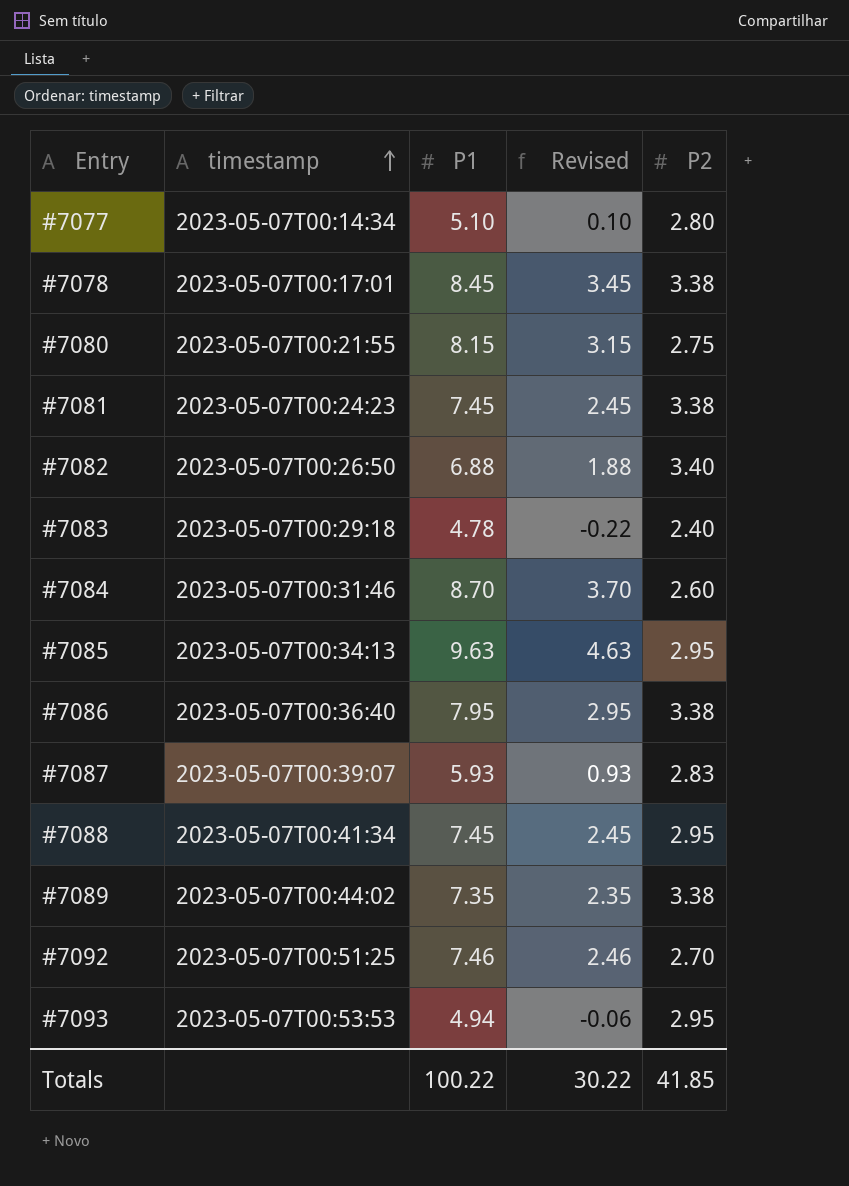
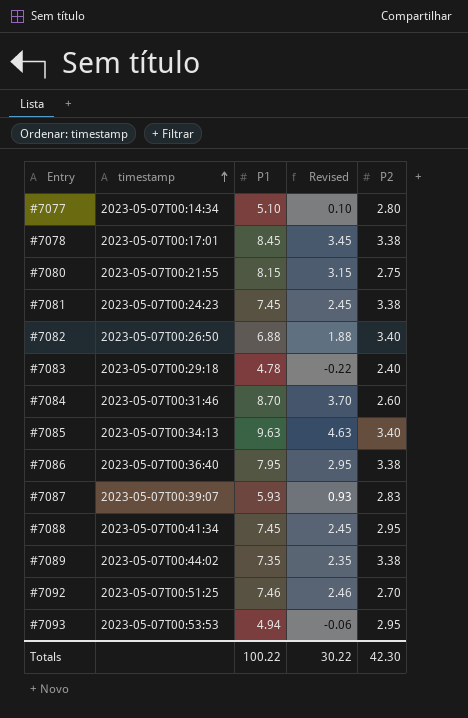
#7085 | P2: 2.95 -> 3.40
Totals | P2: 41.85 -> 42.30

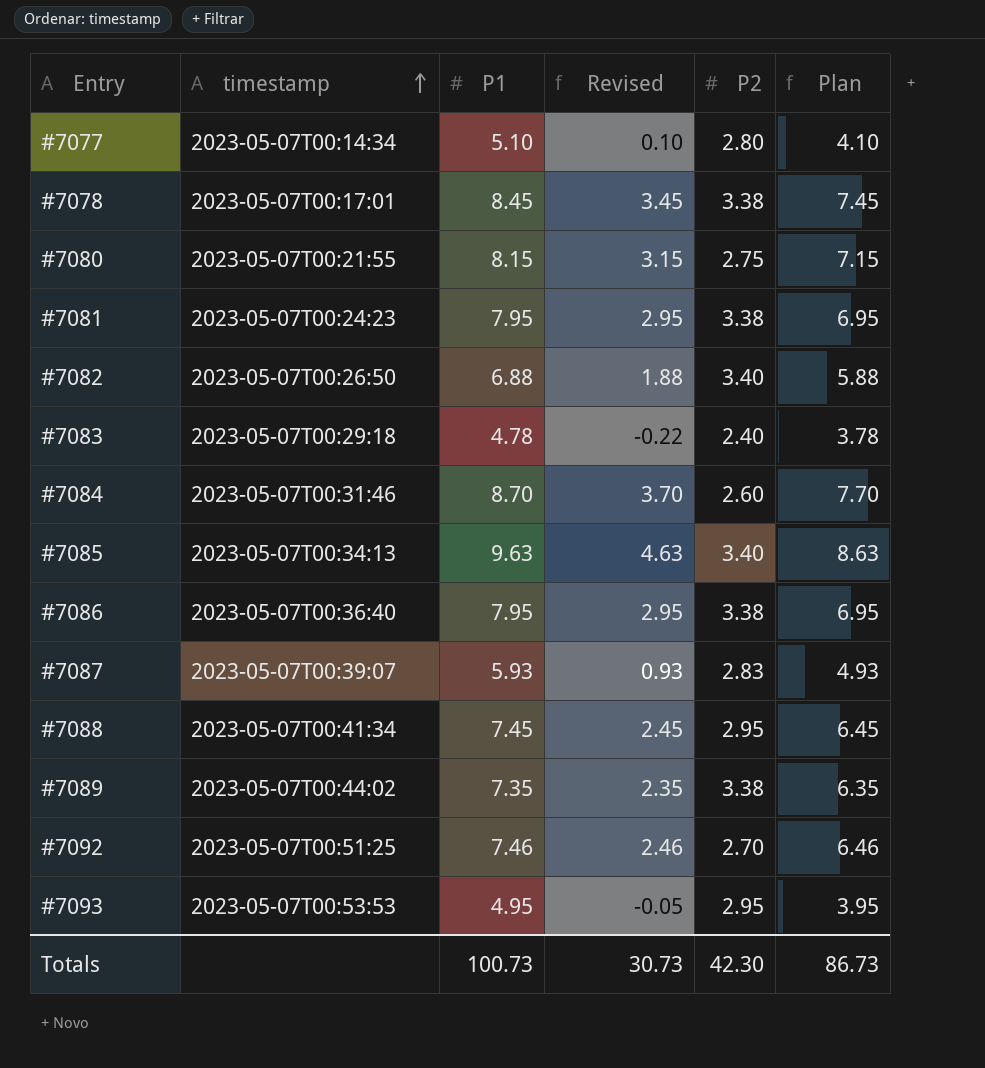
column Plan | formula: none -> [P1] - 1
#7081 | P1: 7.45 -> 7.95
#7081 | Revised: 2.45 -> 2.95
#7093 | P1: 4.94 -> 4.95
#7093 | Revised: -0.06 -> -0.05
Totals | P1: 100.22 -> 100.73
Totals | Revised: 30.22 -> 30.73

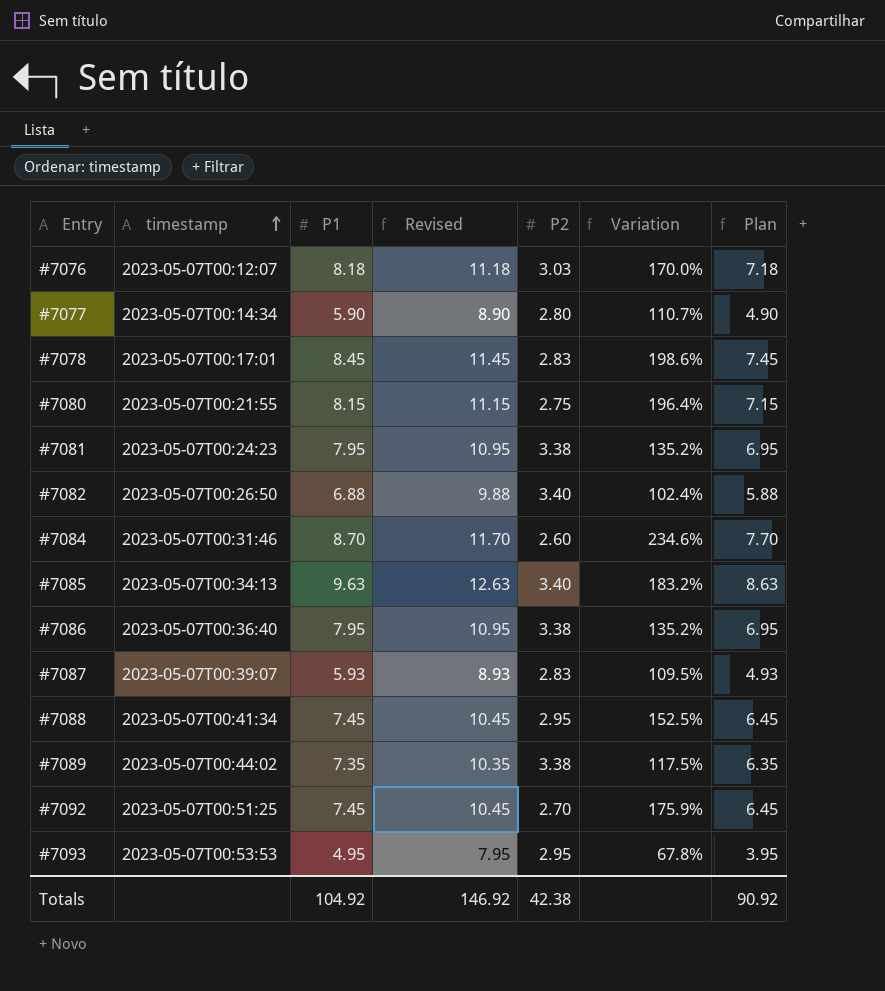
column Revised | formula: [P1] - 5 -> [P1] + 3
column Variation | formula: none -> ([P1] - [P2]) / [P2]
row #7083: 2023-05-07T00:29:18 | 4.78 | -0.22 | 2.40 | 3.78 -> none
row #7076: none -> 2023-05-07T00:12:07 | 8.18 | 11.18 | 3.03 | 170.0% | 7.18
#7077 | P1: 5.10 -> 5.90
#7077 | Plan: 4.10 -> 4.90
#7078 | P2: 3.38 -> 2.83
#7092 | P1: 7.46 -> 7.45
#7092 | Plan: 6.46 -> 6.45
Totals | P1: 100.73 -> 104.92
Totals | Revised: 30.73 -> 146.92
Totals | P2: 42.30 -> 42.38
Totals | Plan: 86.73 -> 90.92

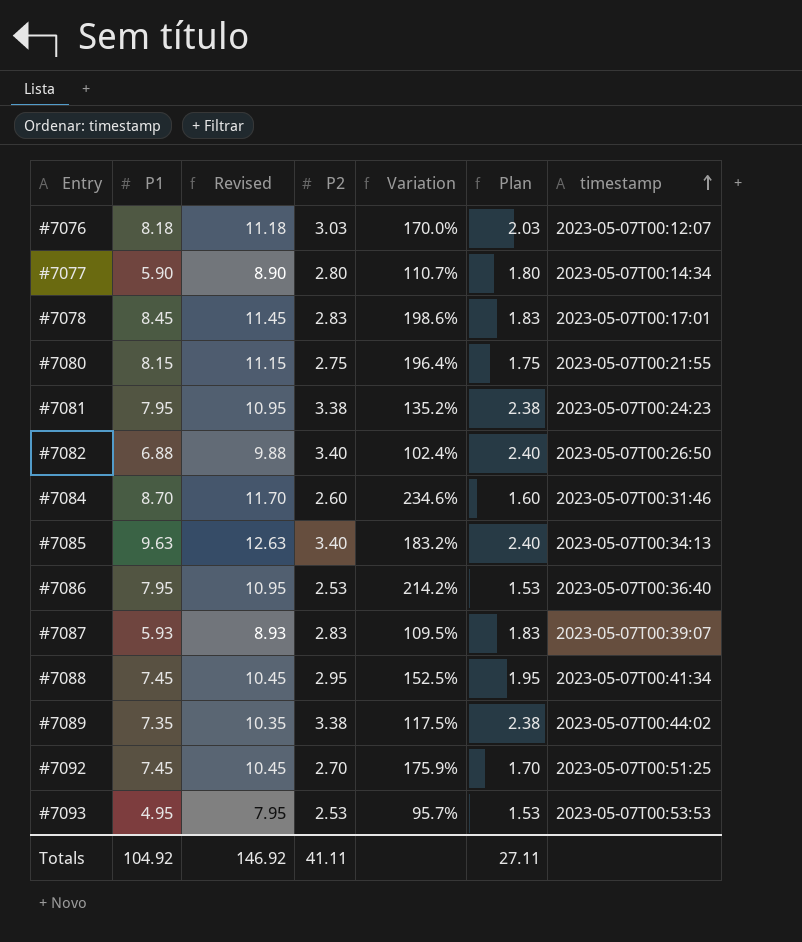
column Plan | formula: [P1] - 1 -> [P2] - 1
column timestamp | position: 2 -> 7
#7086 | P2: 3.38 -> 2.53
#7086 | Variation: 135.2% -> 214.2%
#7093 | P2: 2.95 -> 2.53
#7093 | Variation: 67.8% -> 95.7%
Totals | P2: 42.38 -> 41.11
Totals | Plan: 90.92 -> 27.11

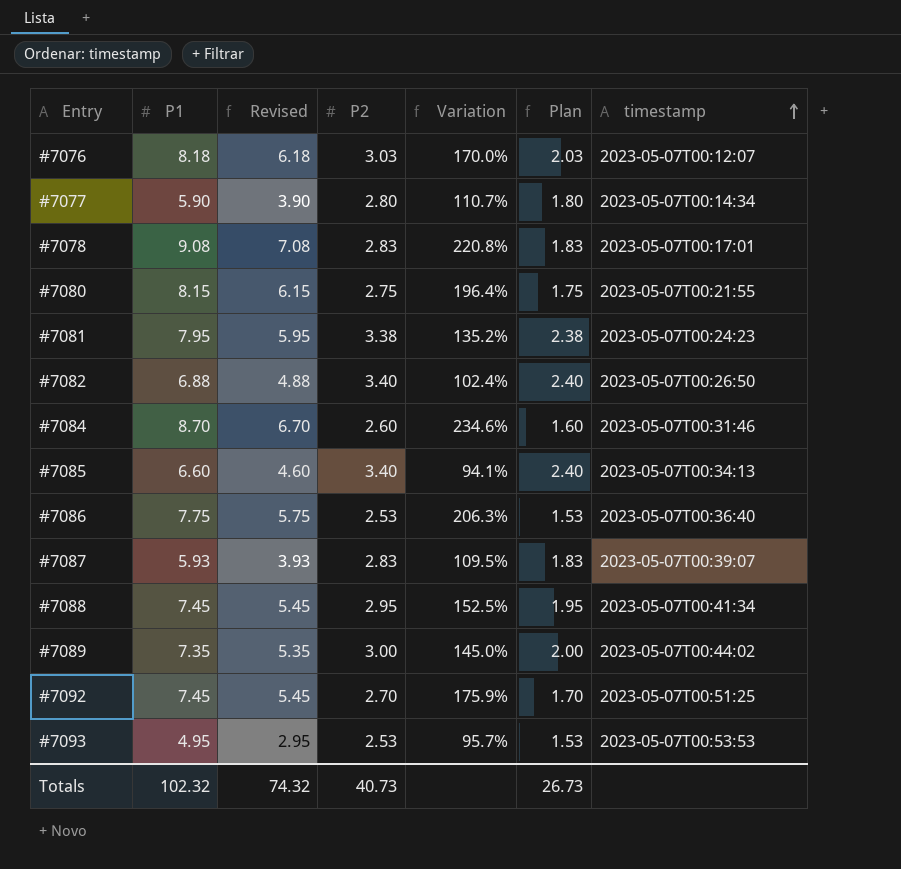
column Revised | formula: [P1] + 3 -> [P1] - 2
#7078 | P1: 8.45 -> 9.08
#7078 | Variation: 198.6% -> 220.8%
#7085 | P1: 9.63 -> 6.60
#7085 | Variation: 183.2% -> 94.1%
#7086 | P1: 7.95 -> 7.75
#7086 | Variation: 214.2% -> 206.3%
#7089 | P2: 3.38 -> 3.00
#7089 | Variation: 117.5% -> 145.0%
#7089 | Plan: 2.38 -> 2.00
Totals | P1: 104.92 -> 102.32
Totals | Revised: 146.92 -> 74.32
Totals | P2: 41.11 -> 40.73
Totals | Plan: 27.11 -> 26.73

